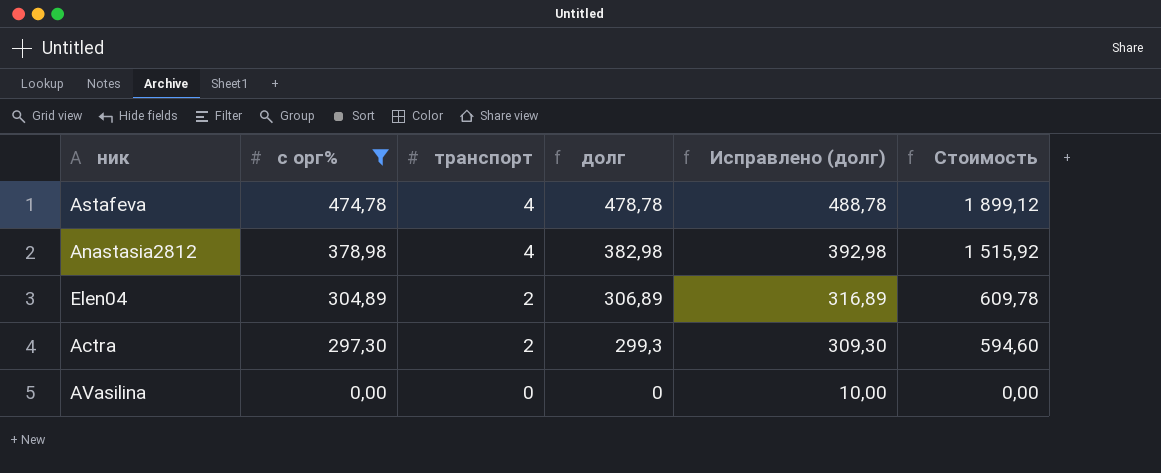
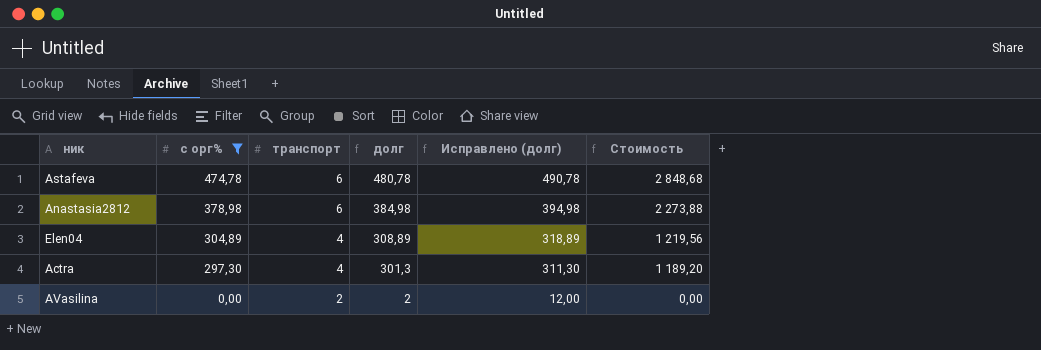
Astafeva | транспорт: 4 -> 6
Astafeva | долг: 478,78 -> 480,78
Astafeva | Исправлено (долг): 488,78 -> 490,78
Astafeva | Стоимость: 1 899,12 -> 2 848,68
Anastasia2812 | транспорт: 4 -> 6
Anastasia2812 | долг: 382,98 -> 384,98
Anastasia2812 | Исправлено (долг): 392,98 -> 394,98
Anastasia2812 | Стоимость: 1 515,92 -> 2 273,88
Elen04 | транспорт: 2 -> 4
Elen04 | долг: 306,89 -> 308,89
Elen04 | Исправлено (долг): 316,89 -> 318,89
Elen04 | Стоимость: 609,78 -> 1 219,56
Actra | транспорт: 2 -> 4
Actra | долг: 299,3 -> 301,3
Actra | Исправлено (долг): 309,30 -> 311,30
Actra | Стоимость: 594,60 -> 1 189,20
AVasilina | транспорт: 0 -> 2
AVasilina | долг: 0 -> 2
AVasilina | Исправлено (долг): 10,00 -> 12,00

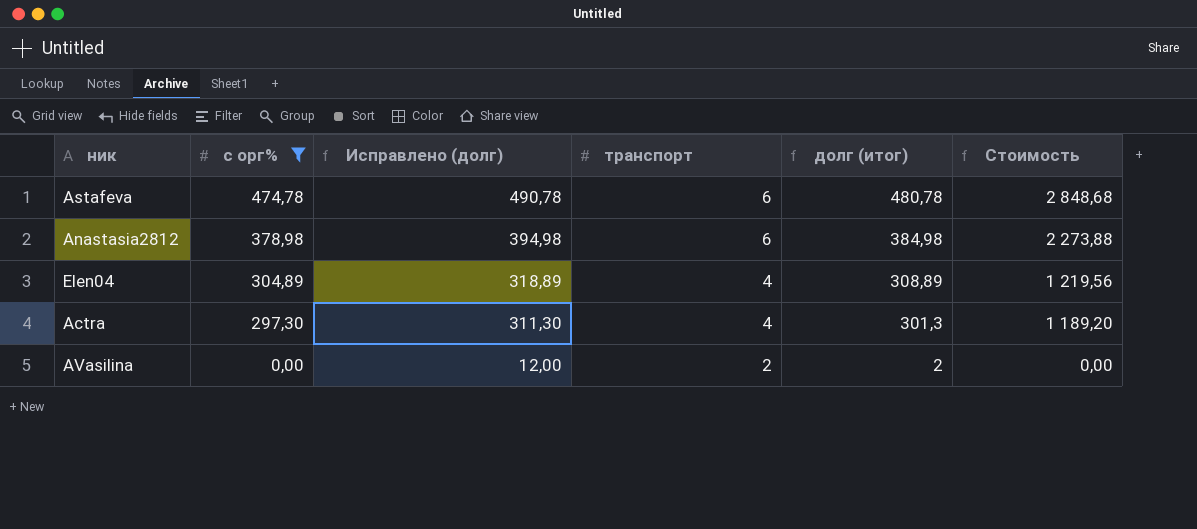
column Исправлено (долг) | position: 5 -> 3
column name: долг -> долг (итог)

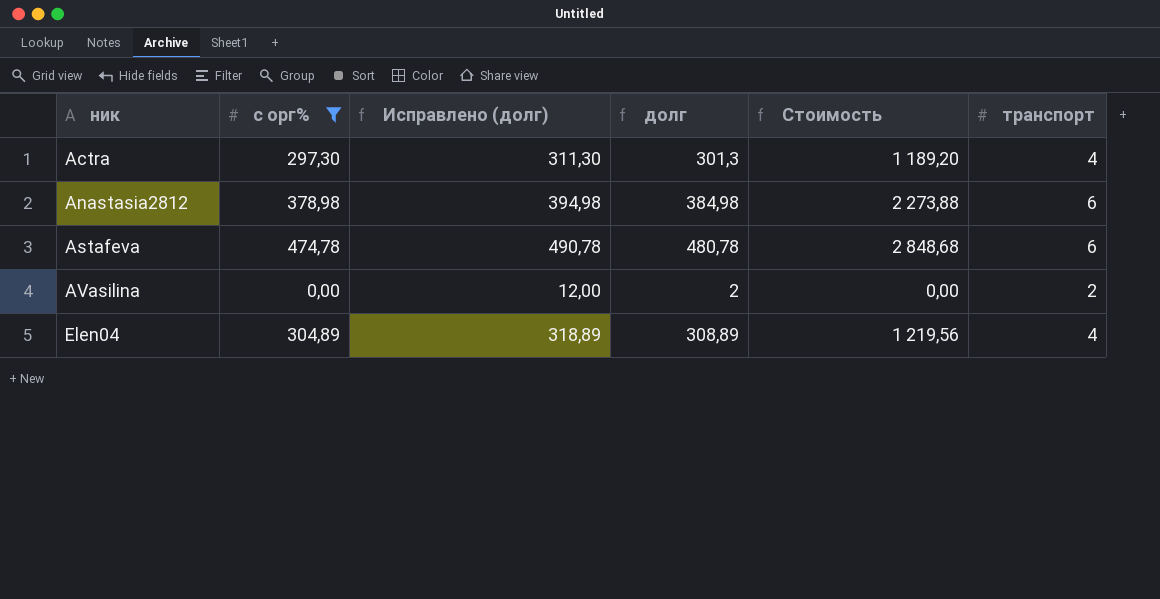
row order: с орг% descending -> ник ascending
column name: долг (итог) -> долг
column транспорт | position: 4 -> 6

